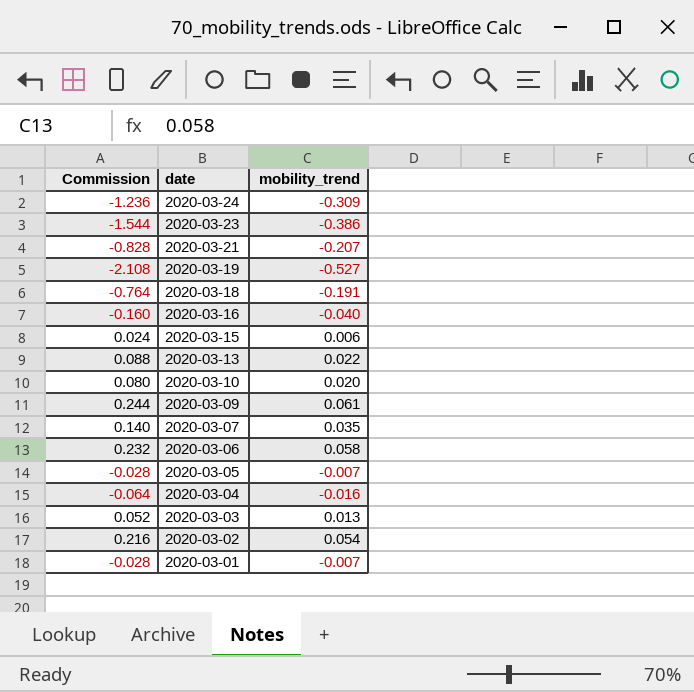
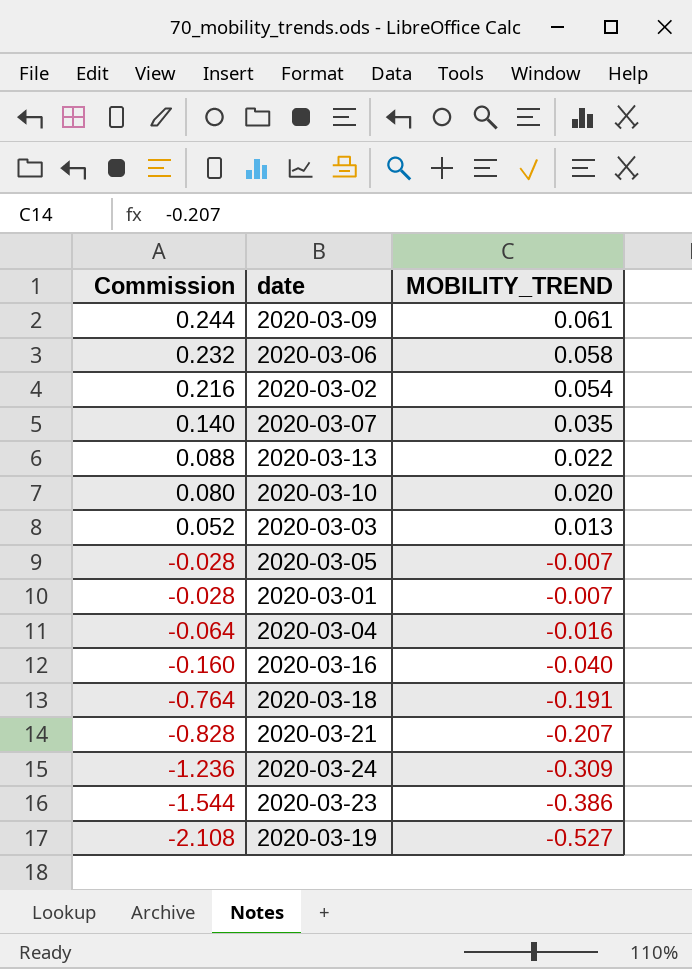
row order: date descending -> Commission descending
column name: mobility_trend -> MOBILITY_TREND
row 2020-03-15: 0.024 | 0.006 -> none

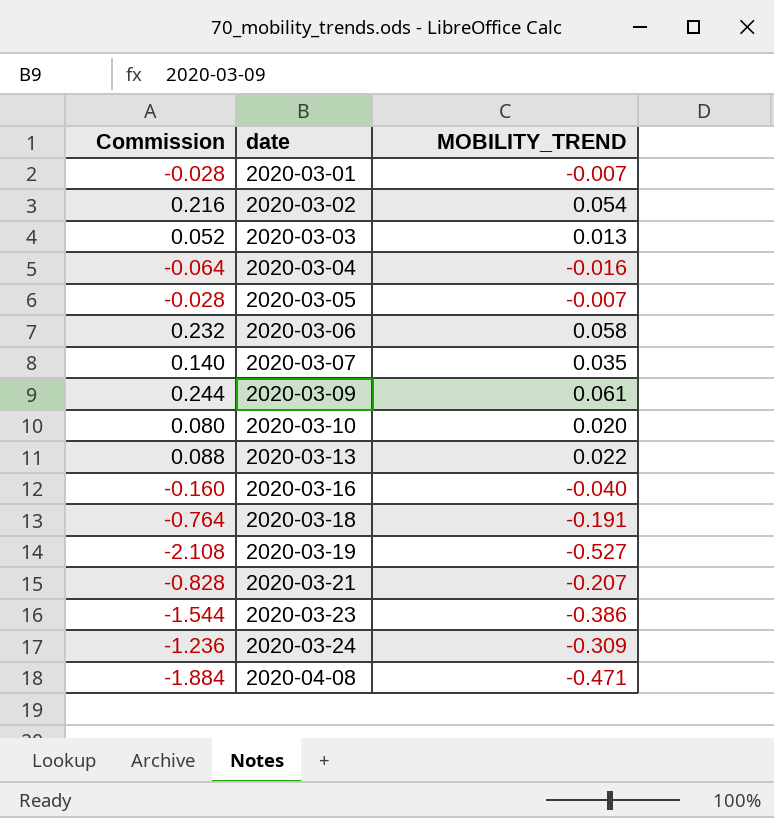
row order: Commission descending -> date ascending
row 2020-04-08: none -> -1.884 | -0.471

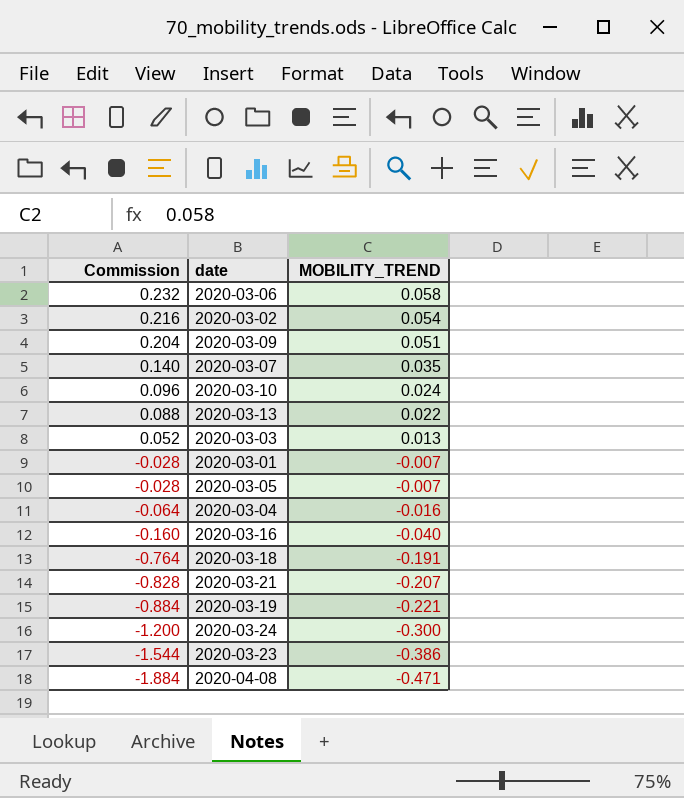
row order: date ascending -> Commission descending
2020-03-09 | Commission: 0.244 -> 0.204
2020-03-09 | MOBILITY_TREND: 0.061 -> 0.051
2020-03-10 | Commission: 0.080 -> 0.096
2020-03-10 | MOBILITY_TREND: 0.020 -> 0.024
2020-03-19 | Commission: -2.108 -> -0.884
2020-03-19 | MOBILITY_TREND: -0.527 -> -0.221
2020-03-24 | Commission: -1.236 -> -1.200
2020-03-24 | MOBILITY_TREND: -0.309 -> -0.300

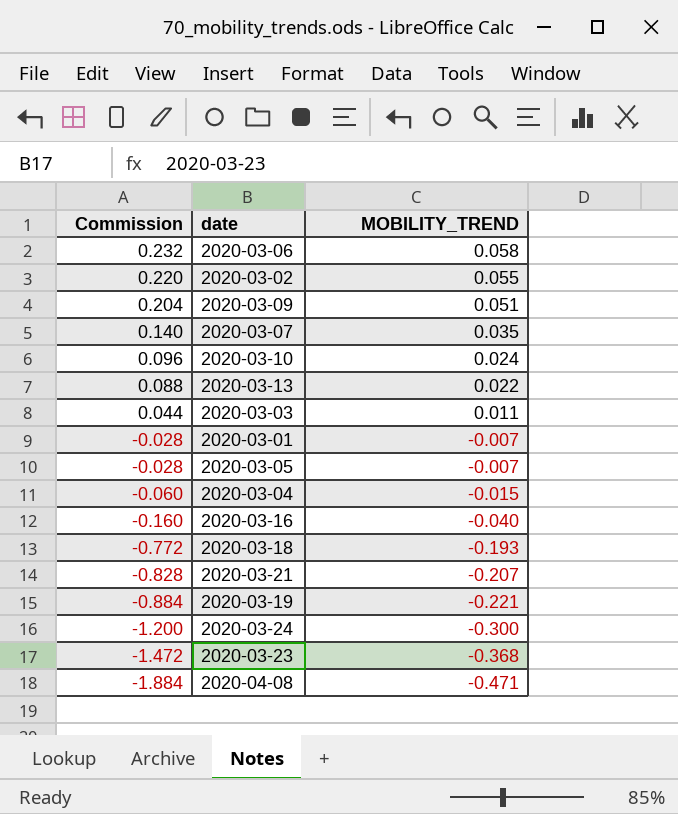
2020-03-02 | Commission: 0.216 -> 0.220
2020-03-02 | MOBILITY_TREND: 0.054 -> 0.055
2020-03-03 | Commission: 0.052 -> 0.044
2020-03-03 | MOBILITY_TREND: 0.013 -> 0.011
2020-03-04 | Commission: -0.064 -> -0.060
2020-03-04 | MOBILITY_TREND: -0.016 -> -0.015
2020-03-18 | Commission: -0.764 -> -0.772
2020-03-18 | MOBILITY_TREND: -0.191 -> -0.193
2020-03-23 | Commission: -1.544 -> -1.472
2020-03-23 | MOBILITY_TREND: -0.386 -> -0.368

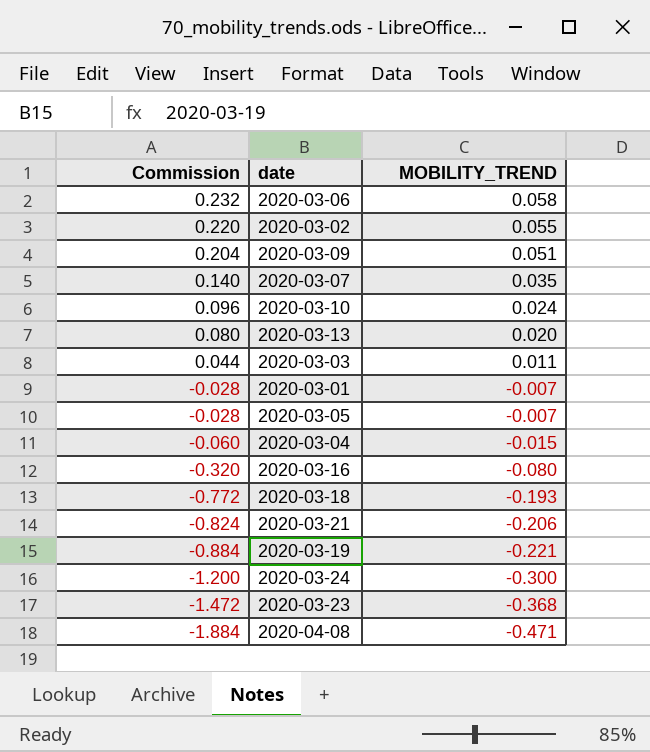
2020-03-13 | Commission: 0.088 -> 0.080
2020-03-13 | MOBILITY_TREND: 0.022 -> 0.020
2020-03-16 | Commission: -0.160 -> -0.320
2020-03-16 | MOBILITY_TREND: -0.040 -> -0.080
2020-03-21 | Commission: -0.828 -> -0.824
2020-03-21 | MOBILITY_TREND: -0.207 -> -0.206

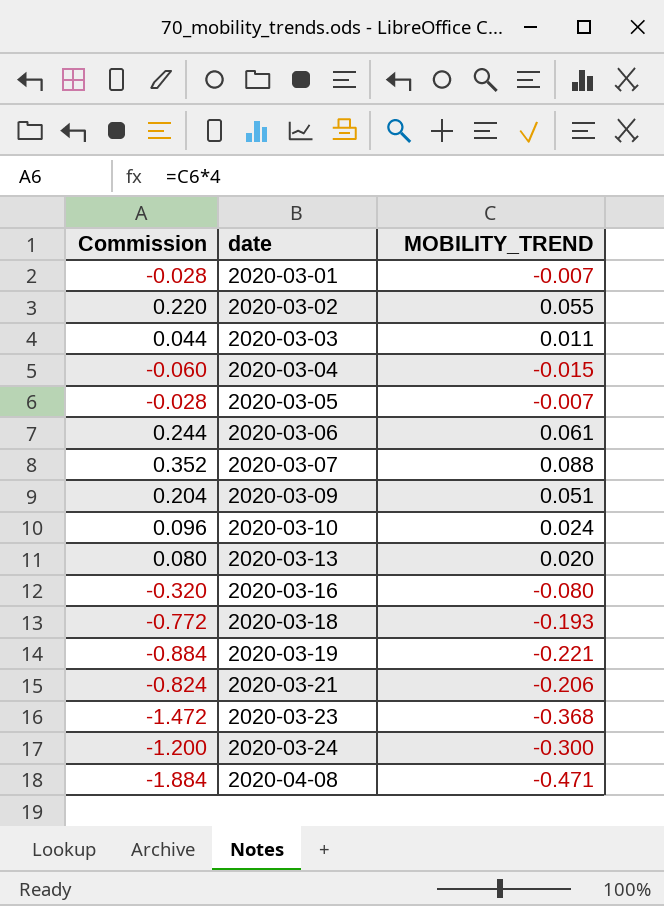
row order: Commission descending -> date ascending
2020-03-06 | Commission: 0.232 -> 0.244
2020-03-06 | MOBILITY_TREND: 0.058 -> 0.061
2020-03-07 | Commission: 0.140 -> 0.352
2020-03-07 | MOBILITY_TREND: 0.035 -> 0.088

